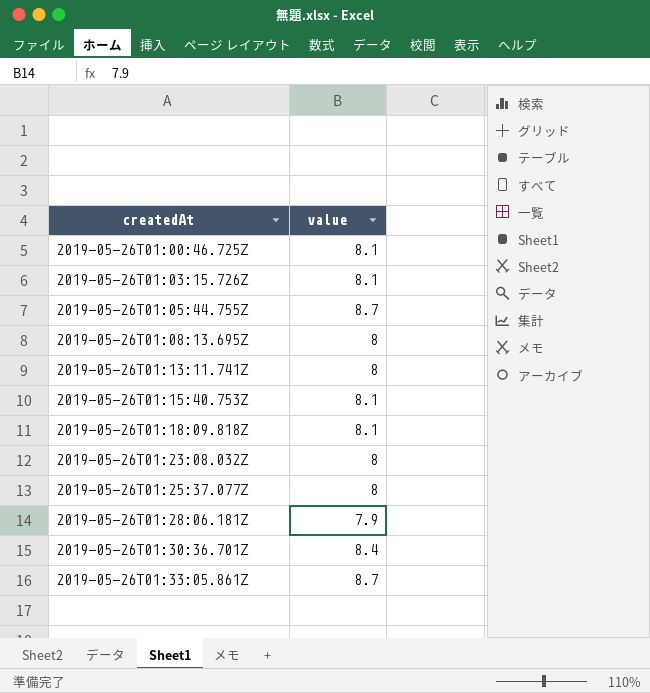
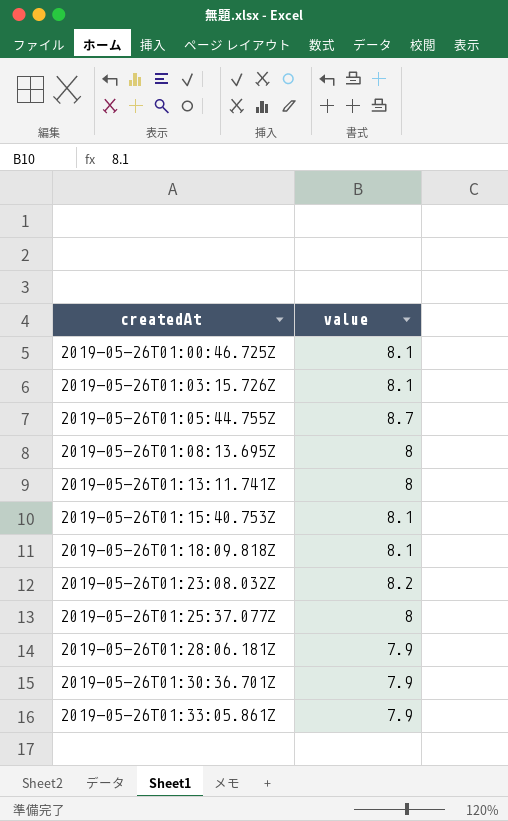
2019-05-26T01:23:08.032Z | value: 8 -> 8.2
2019-05-26T01:30:36.701Z | value: 8.4 -> 7.9
2019-05-26T01:33:05.861Z | value: 8.7 -> 7.9

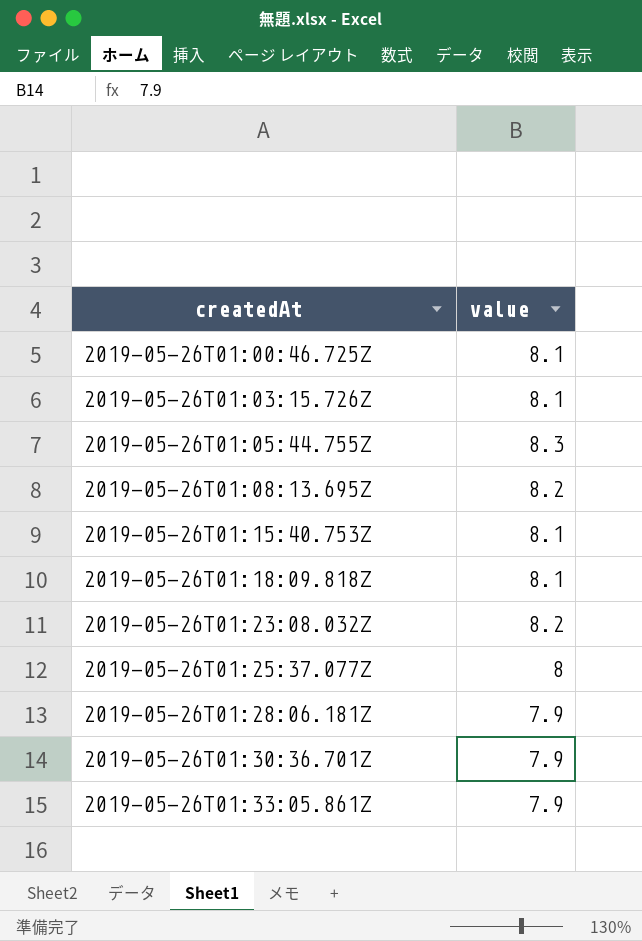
row 2019-05-26T01:13:11.741Z: 8 -> none
2019-05-26T01:05:44.755Z | value: 8.7 -> 8.3
2019-05-26T01:08:13.695Z | value: 8 -> 8.2

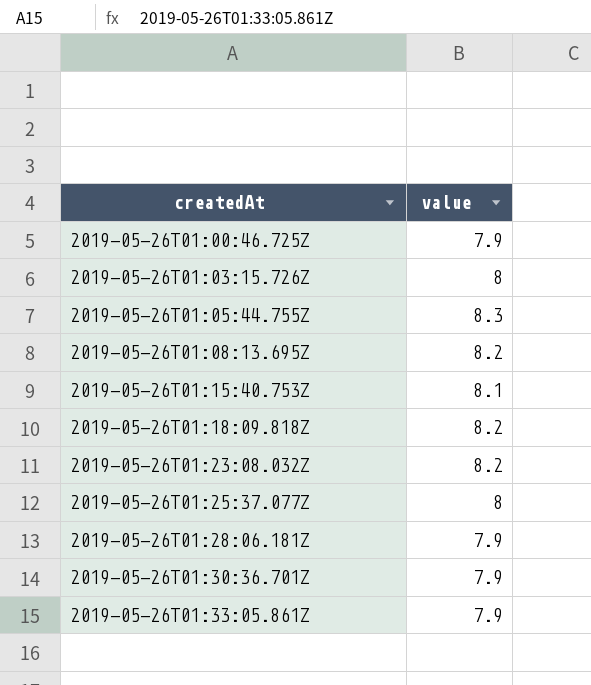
2019-05-26T01:00:46.725Z | value: 8.1 -> 7.9
2019-05-26T01:03:15.726Z | value: 8.1 -> 8
2019-05-26T01:18:09.818Z | value: 8.1 -> 8.2

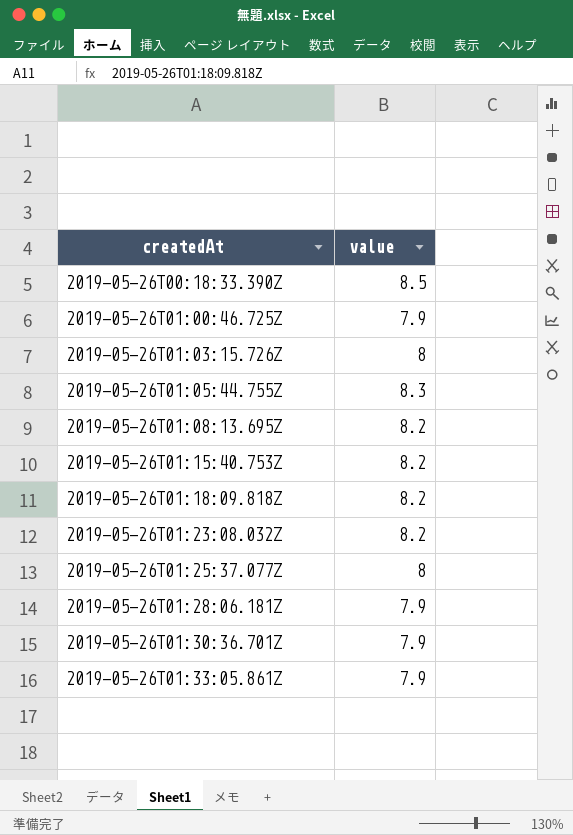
row 2019-05-26T00:18:33.390Z: none -> 8.5
2019-05-26T01:15:40.753Z | value: 8.1 -> 8.2

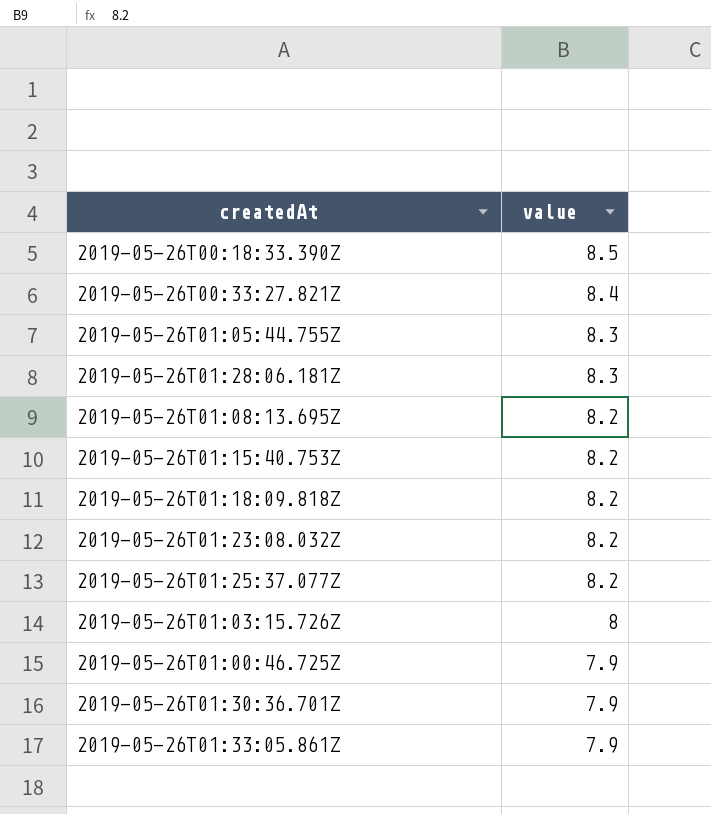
row order: createdAt ascending -> value descending
row 2019-05-26T00:33:27.821Z: none -> 8.4
2019-05-26T01:28:06.181Z | value: 7.9 -> 8.3
2019-05-26T01:25:37.077Z | value: 8 -> 8.2

